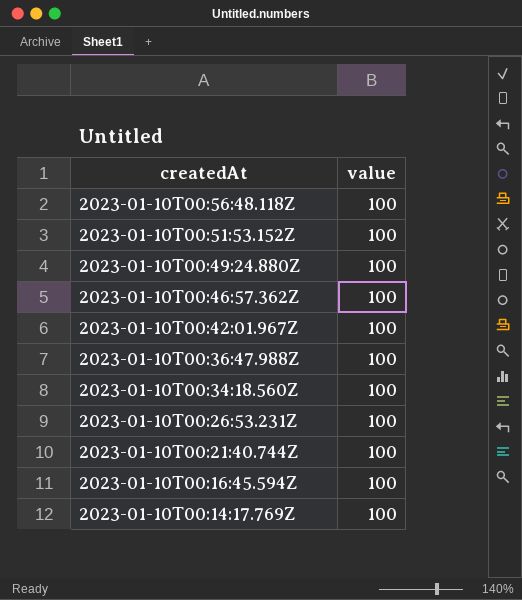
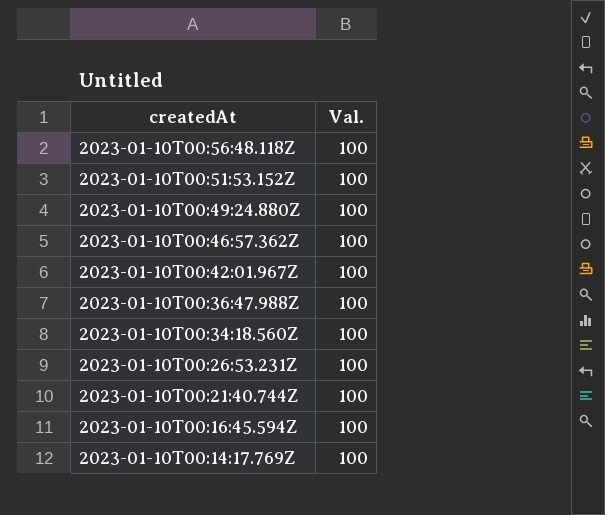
column name: value -> Val.

